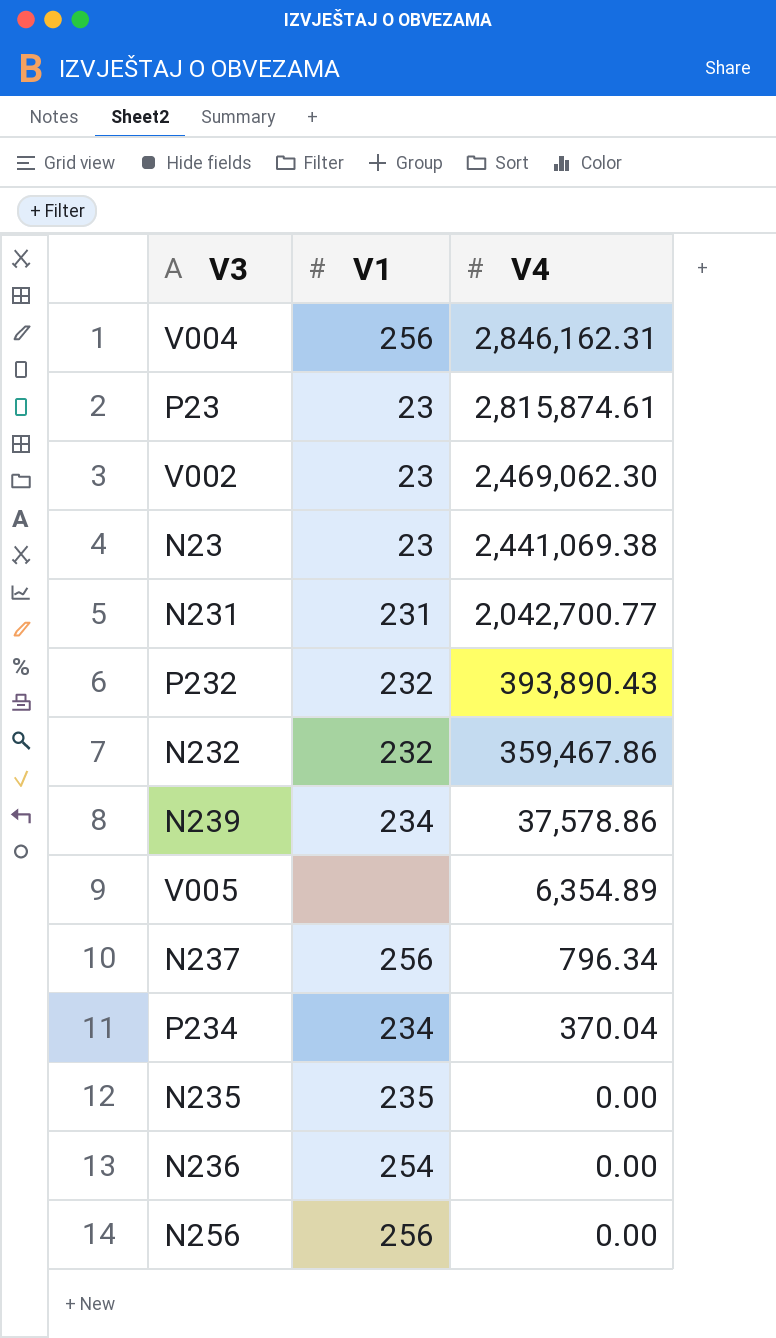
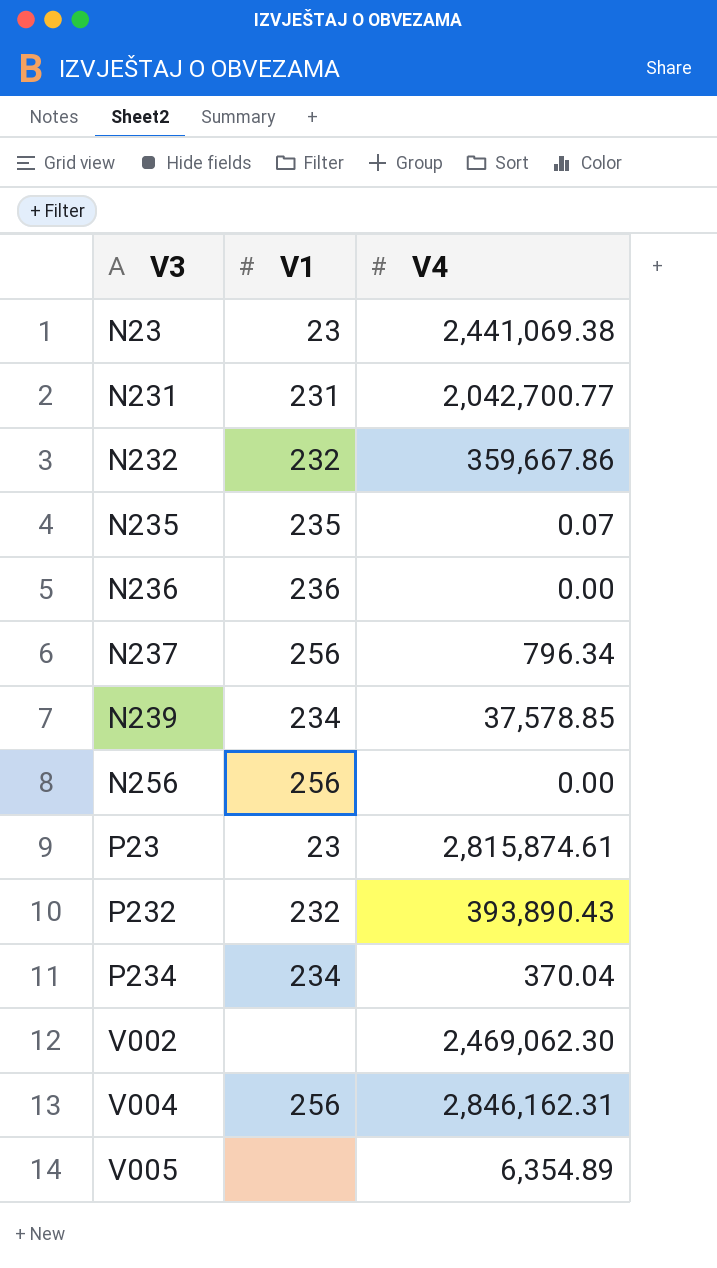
row order: V4 descending -> V3 ascending
N232 | V4: 359,467.86 -> 359,667.86
N235 | V4: 0.00 -> 0.07
N236 | V1: 254 -> 236
N239 | V4: 37,578.86 -> 37,578.85
V002 | V1: 23 -> none

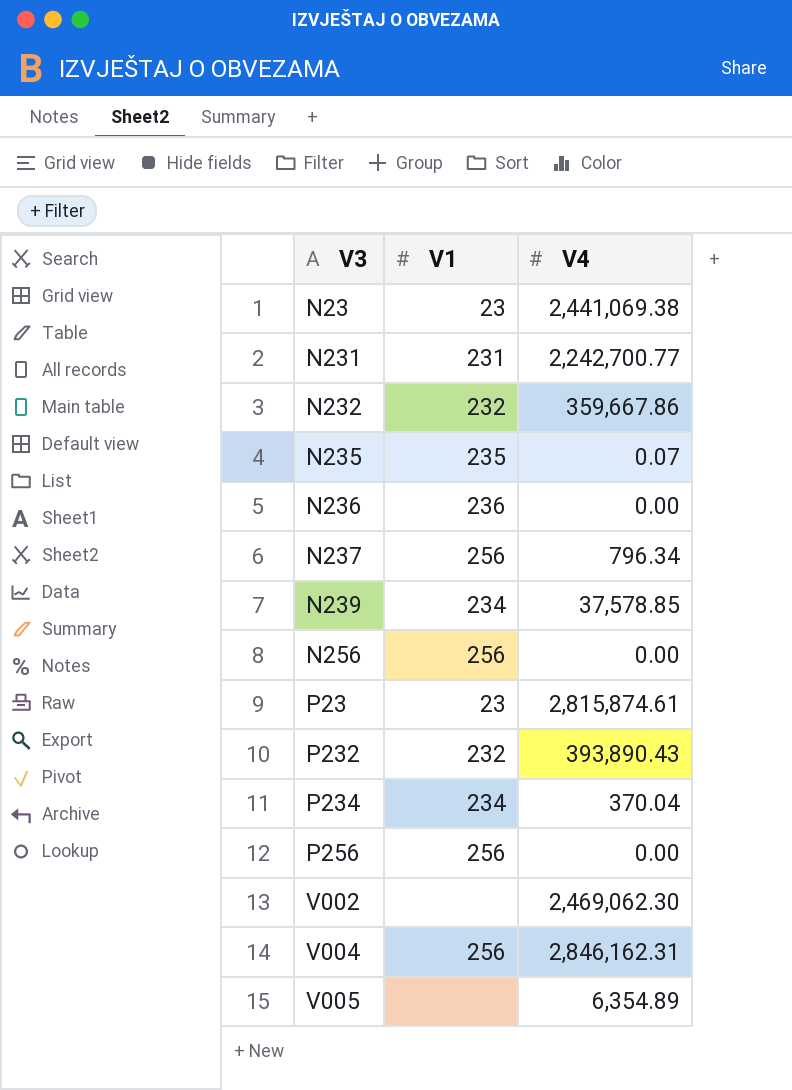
N231 | V4: 2,042,700.77 -> 2,242,700.77
row P256: none -> 256 | 0.00

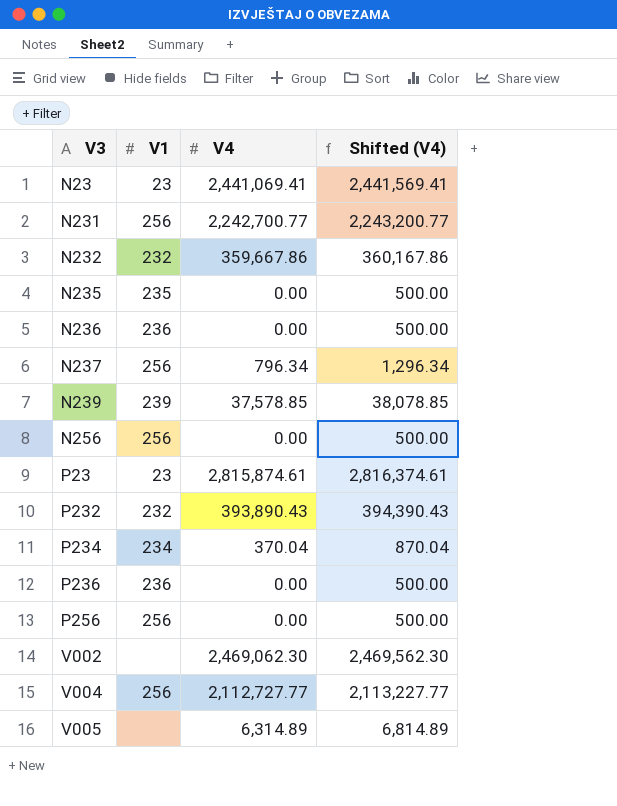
column Shifted (V4) | formula: none -> [V4] + 500
N23 | V4: 2,441,069.38 -> 2,441,069.41
N231 | V1: 231 -> 256
N235 | V4: 0.07 -> 0.00
N239 | V1: 234 -> 239
row P236: none -> 236 | 0.00 | 500.00
V004 | V4: 2,846,162.31 -> 2,112,727.77
V005 | V4: 6,354.89 -> 6,314.89

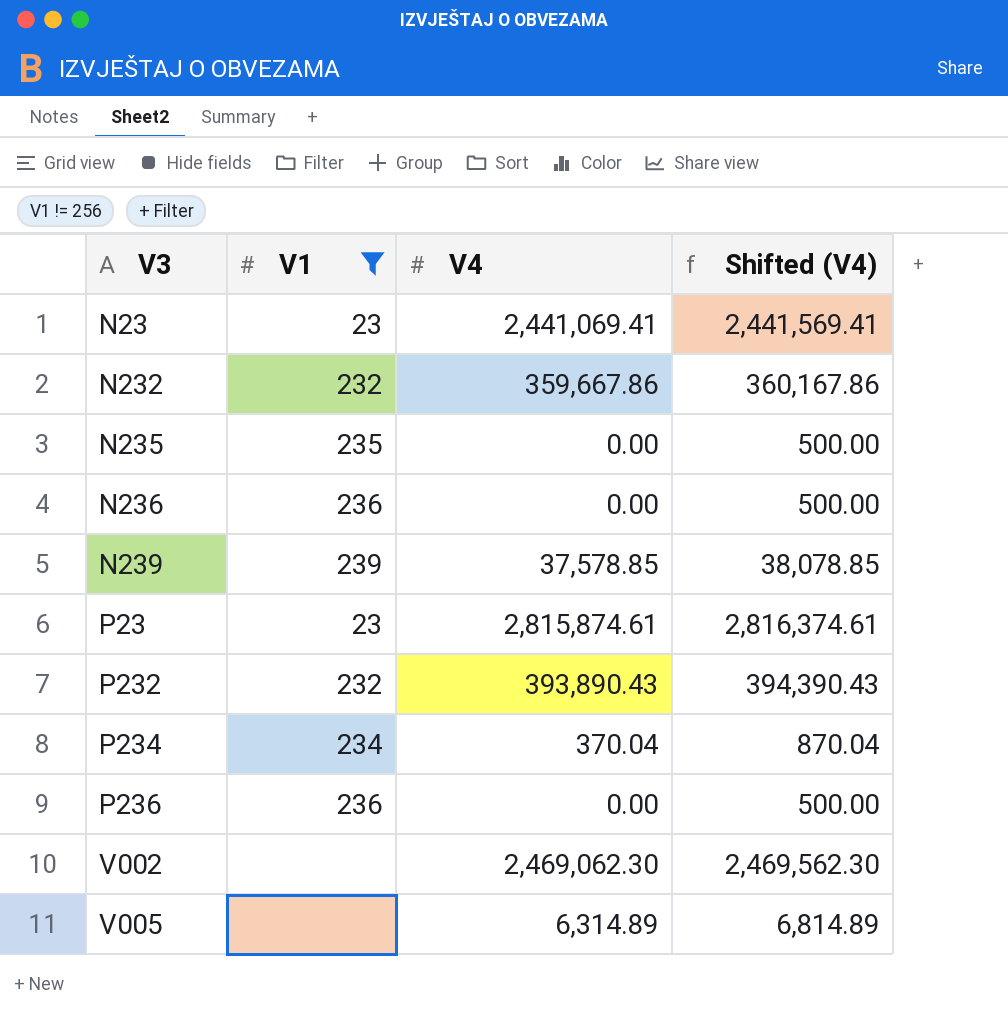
filter: none -> V1 != 256

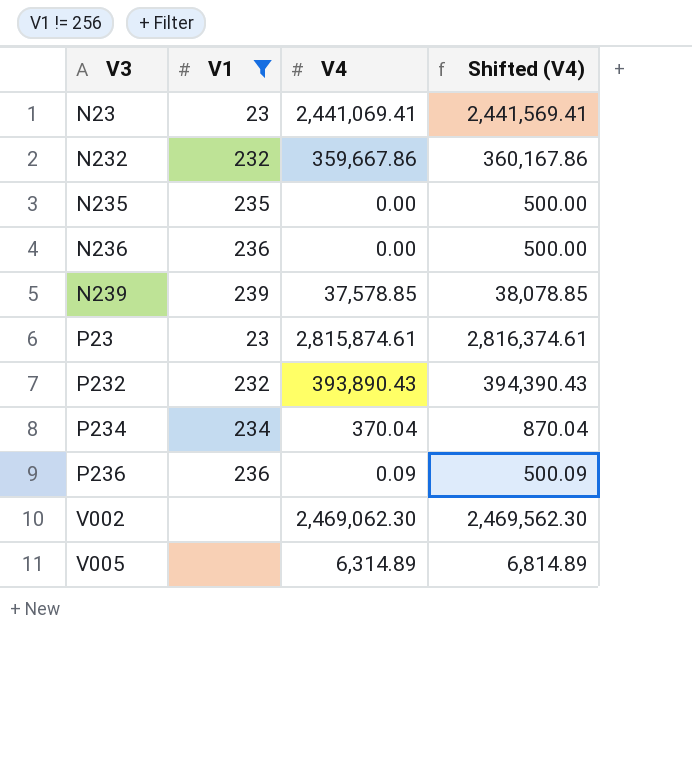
P236 | V4: 0.00 -> 0.09
P236 | Shifted (V4): 500.00 -> 500.09

